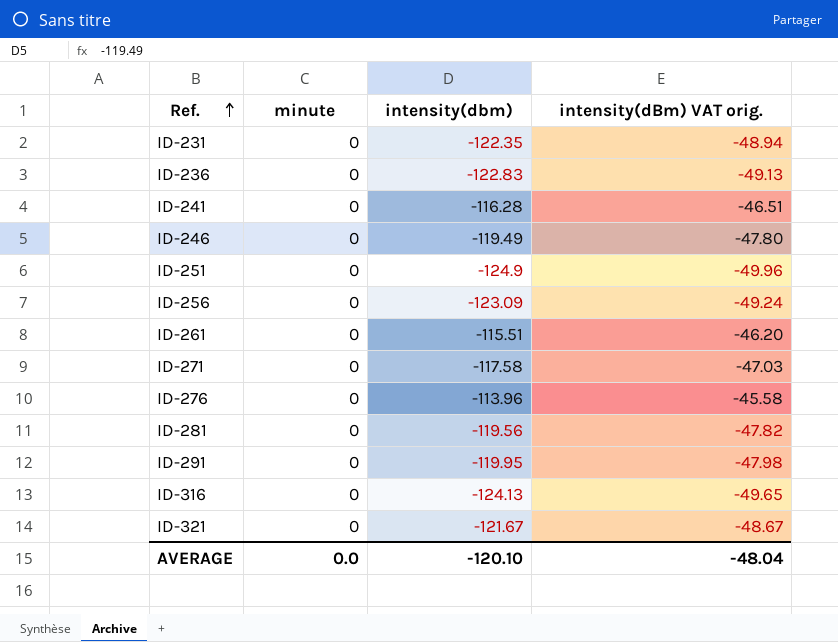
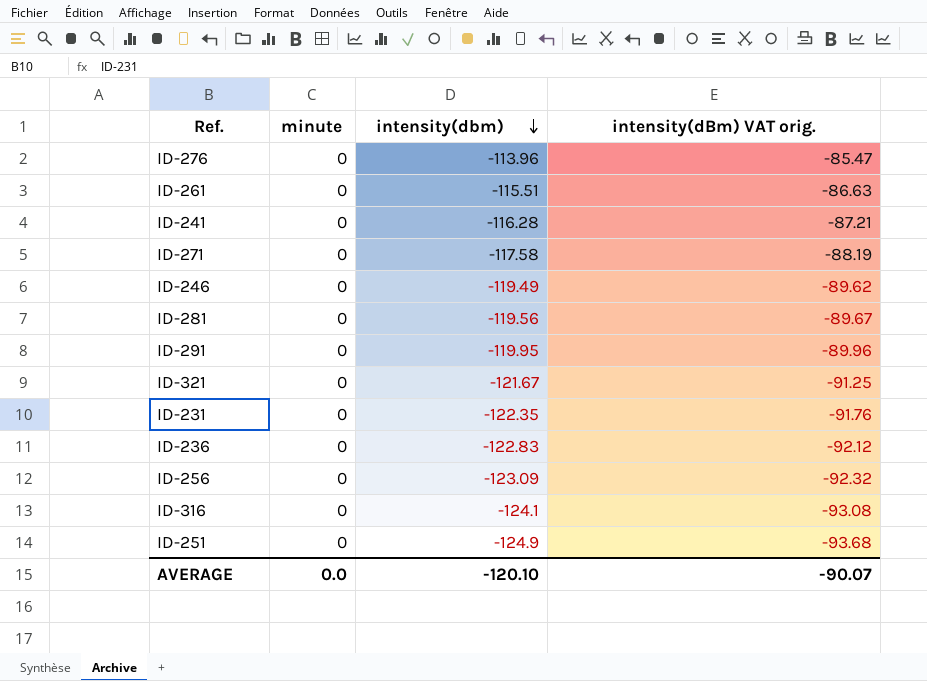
row order: Ref. ascending -> intensity(dbm) descending
column intensity(dBm) VAT orig. | formula: [intensity(dbm)] * 0.4 -> [intensity(dbm)] * 0.75
ID-316 | intensity(dbm): -124.13 -> -124.1
AVERAGE | intensity(dBm) VAT orig.: -48.04 -> -90.07

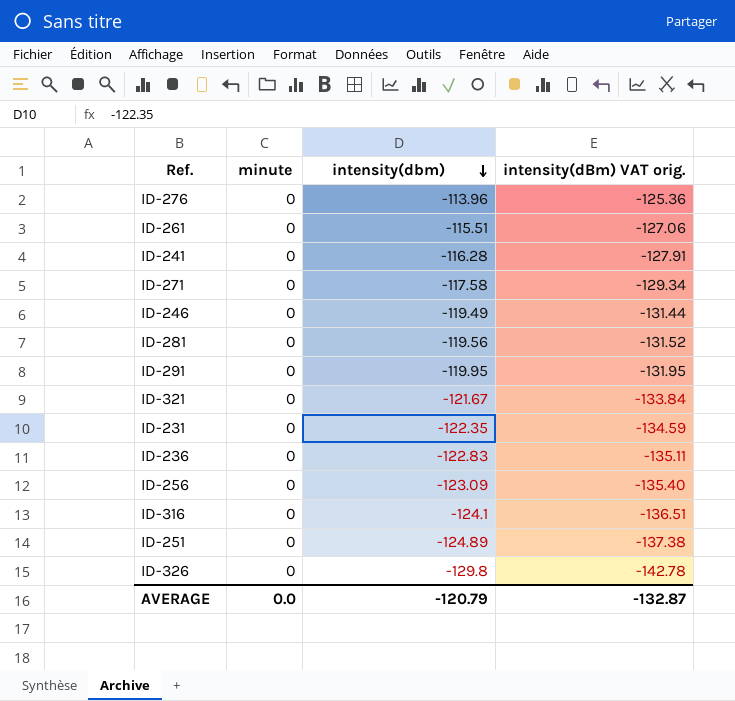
column intensity(dBm) VAT orig. | formula: [intensity(dbm)] * 0.75 -> [intensity(dbm)] * 1.1
ID-251 | intensity(dbm): -124.9 -> -124.89
row ID-326: none -> 0 | -129.8 | -142.78
AVERAGE | intensity(dbm): -120.10 -> -120.79
AVERAGE | intensity(dBm) VAT orig.: -90.07 -> -132.87

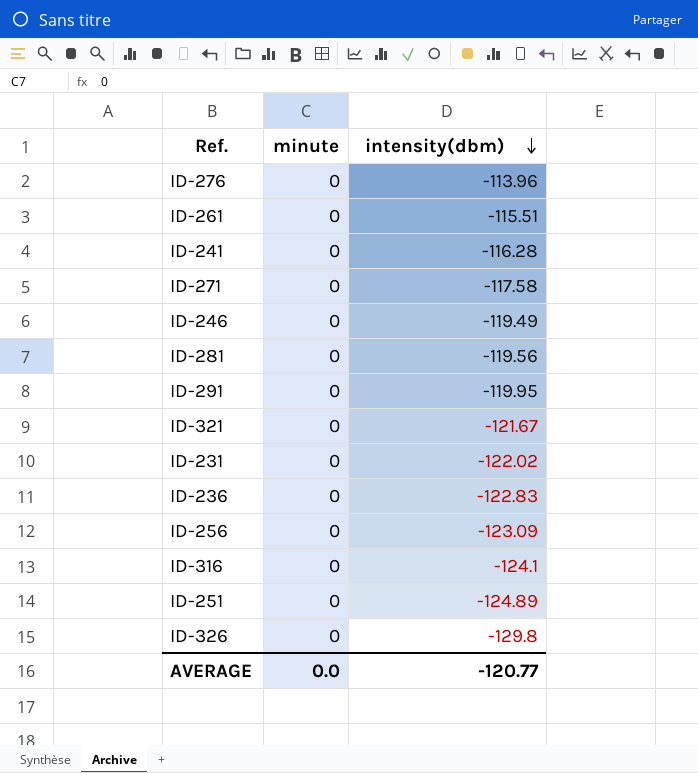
column intensity(dBm) VAT orig. | formula: [intensity(dbm)] * 1.1 -> none
ID-231 | intensity(dbm): -122.35 -> -122.02
AVERAGE | intensity(dbm): -120.79 -> -120.77

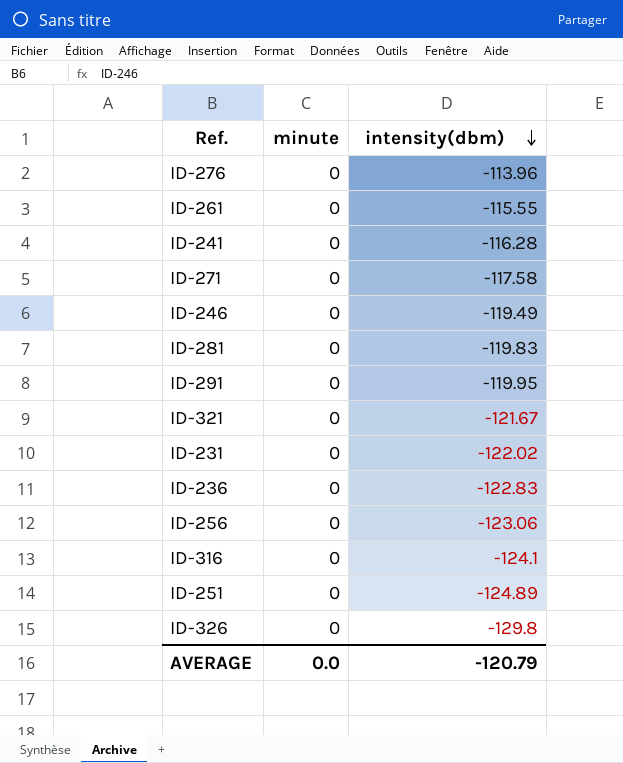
ID-261 | intensity(dbm): -115.51 -> -115.55
ID-281 | intensity(dbm): -119.56 -> -119.83
ID-256 | intensity(dbm): -123.09 -> -123.06
AVERAGE | intensity(dbm): -120.77 -> -120.79

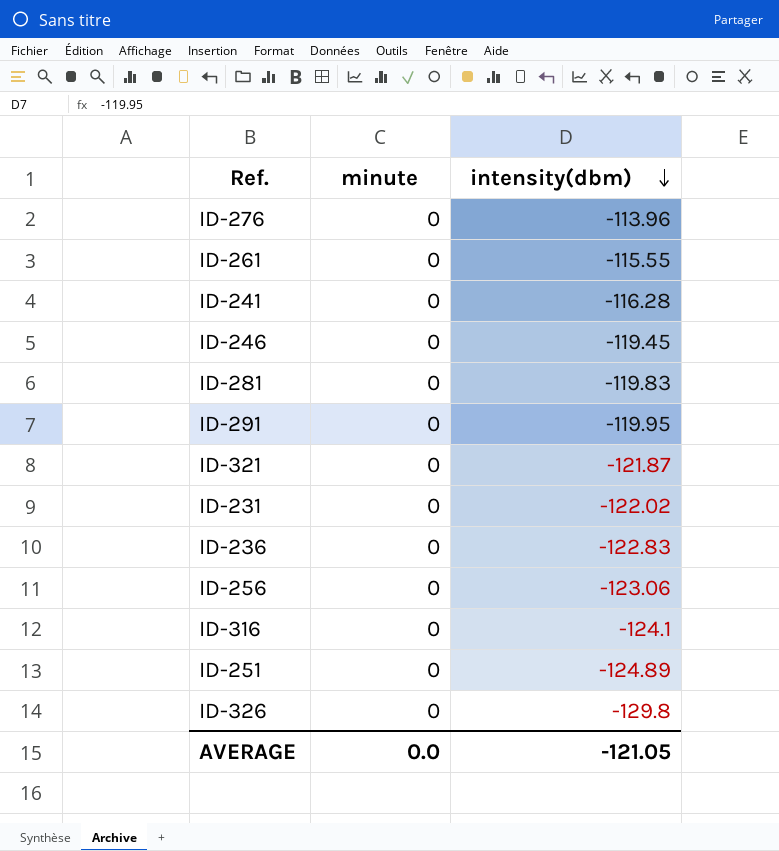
row ID-271: 0 | -117.58 -> none
ID-246 | intensity(dbm): -119.49 -> -119.45
ID-321 | intensity(dbm): -121.67 -> -121.87
AVERAGE | intensity(dbm): -120.79 -> -121.05

